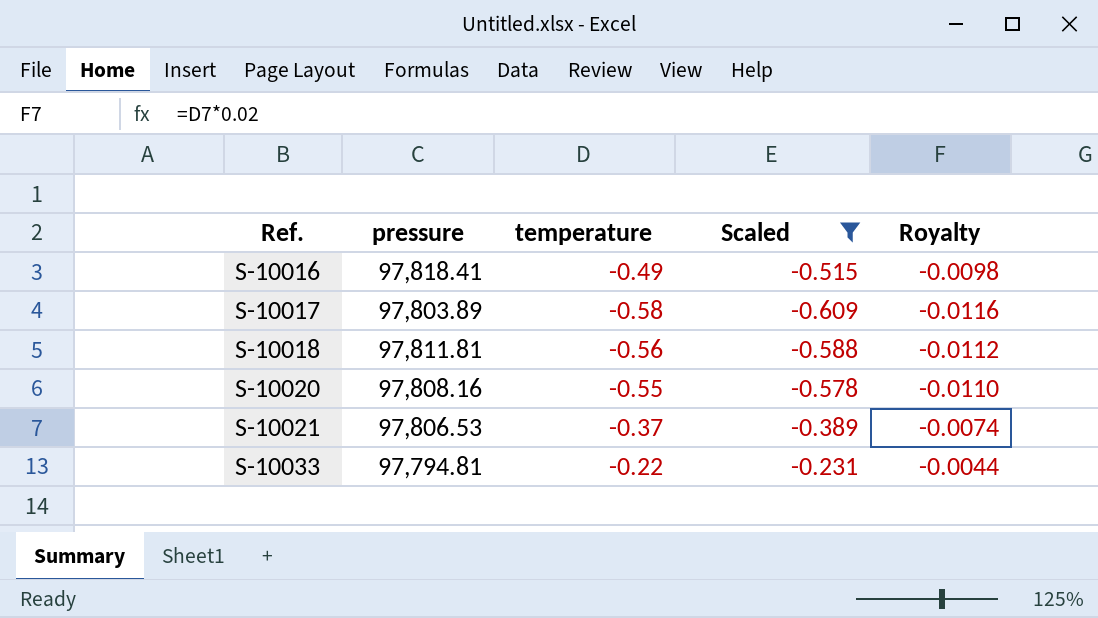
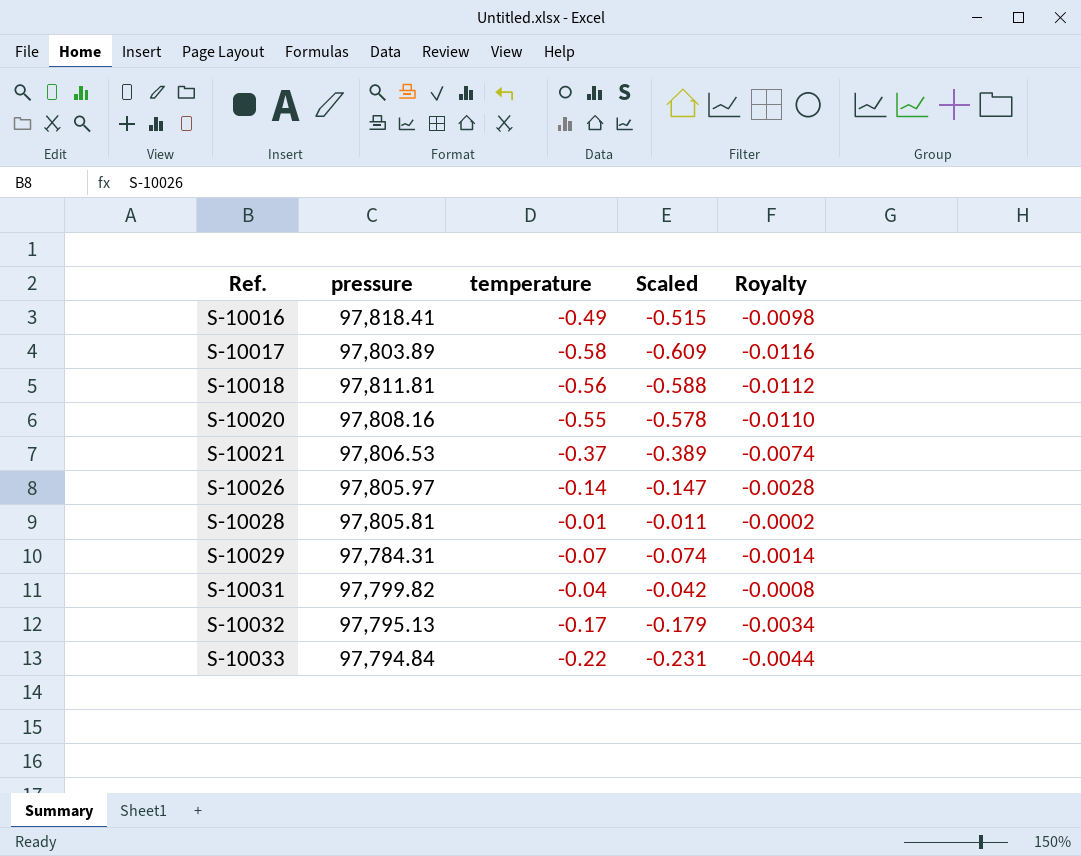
filter: Scaled <= -0.231 -> none
S-10033 | pressure: 97,794.81 -> 97,794.84

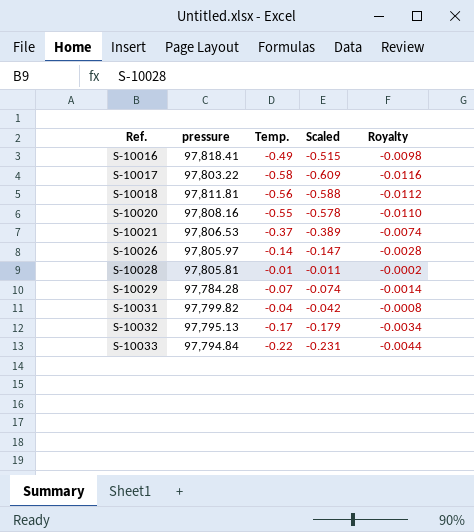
column name: temperature -> Temp.
S-10017 | pressure: 97,803.89 -> 97,803.22
S-10029 | pressure: 97,784.31 -> 97,784.28

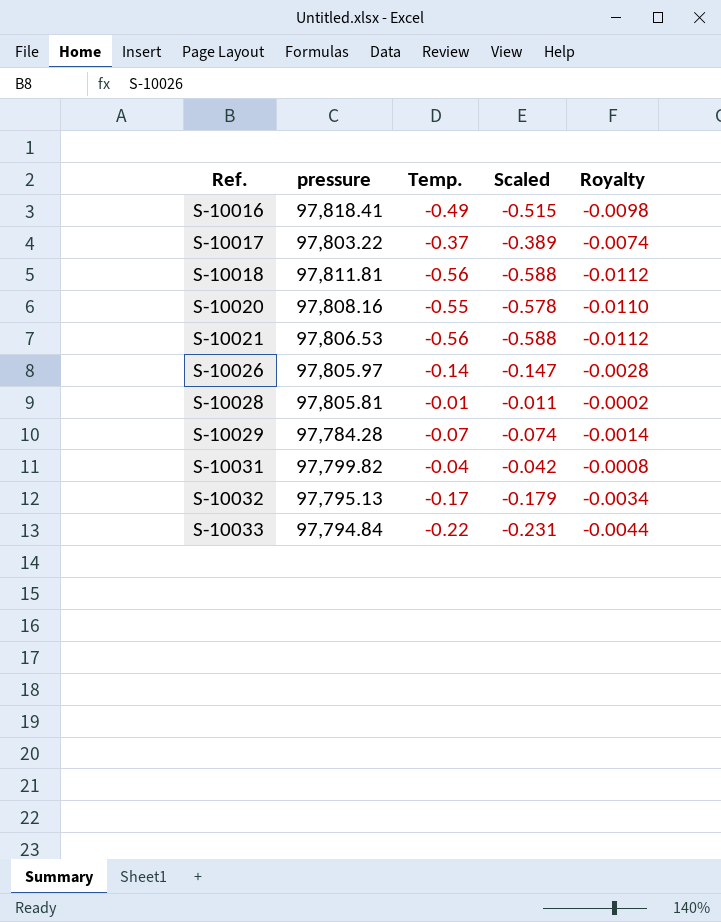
S-10017 | Temp.: -0.58 -> -0.37
S-10017 | Scaled: -0.609 -> -0.389
S-10017 | Royalty: -0.0116 -> -0.0074
S-10021 | Temp.: -0.37 -> -0.56
S-10021 | Scaled: -0.389 -> -0.588
S-10021 | Royalty: -0.0074 -> -0.0112

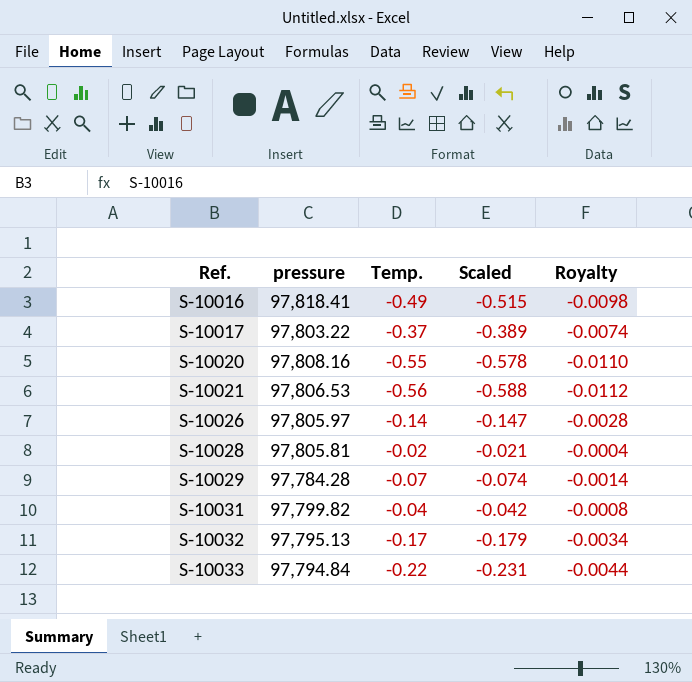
row S-10018: 97,811.81 | -0.56 | -0.588 | -0.0112 -> none
S-10028 | Temp.: -0.01 -> -0.02
S-10028 | Scaled: -0.011 -> -0.021
S-10028 | Royalty: -0.0002 -> -0.0004

